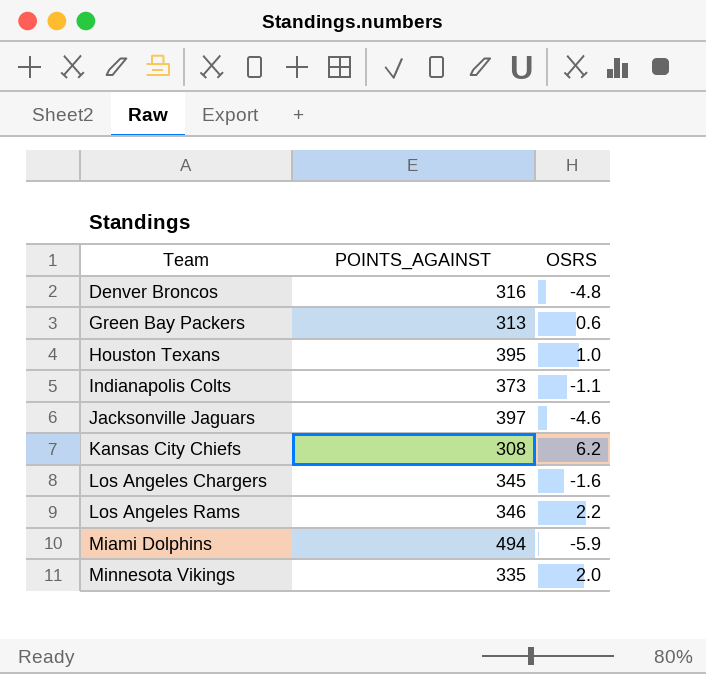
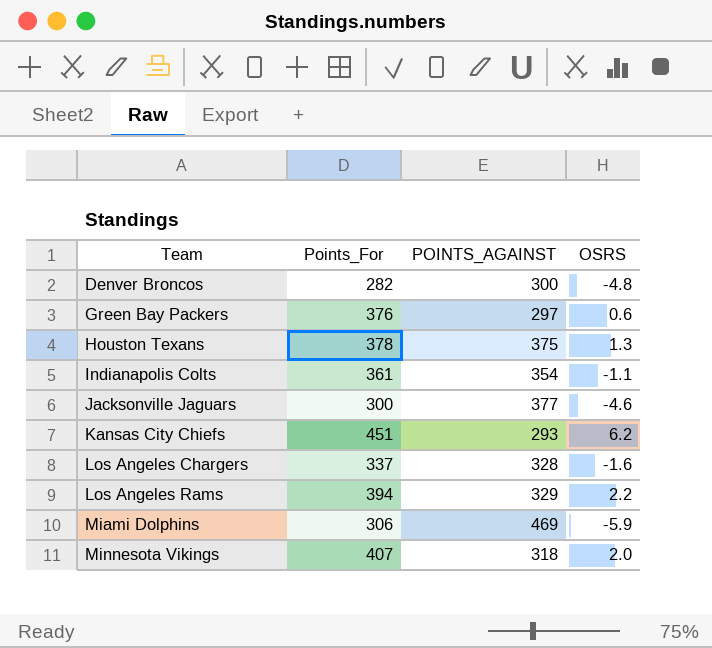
column Points_For | position: none -> 2
Denver Broncos | POINTS_AGAINST: 316 -> 300
Green Bay Packers | POINTS_AGAINST: 313 -> 297
Houston Texans | POINTS_AGAINST: 395 -> 375
Houston Texans | OSRS: 1.0 -> 1.3
Indianapolis Colts | POINTS_AGAINST: 373 -> 354
Jacksonville Jaguars | POINTS_AGAINST: 397 -> 377
Kansas City Chiefs | POINTS_AGAINST: 308 -> 293
Los Angeles Chargers | POINTS_AGAINST: 345 -> 328
Los Angeles Rams | POINTS_AGAINST: 346 -> 329
Miami Dolphins | POINTS_AGAINST: 494 -> 469
Minnesota Vikings | POINTS_AGAINST: 335 -> 318

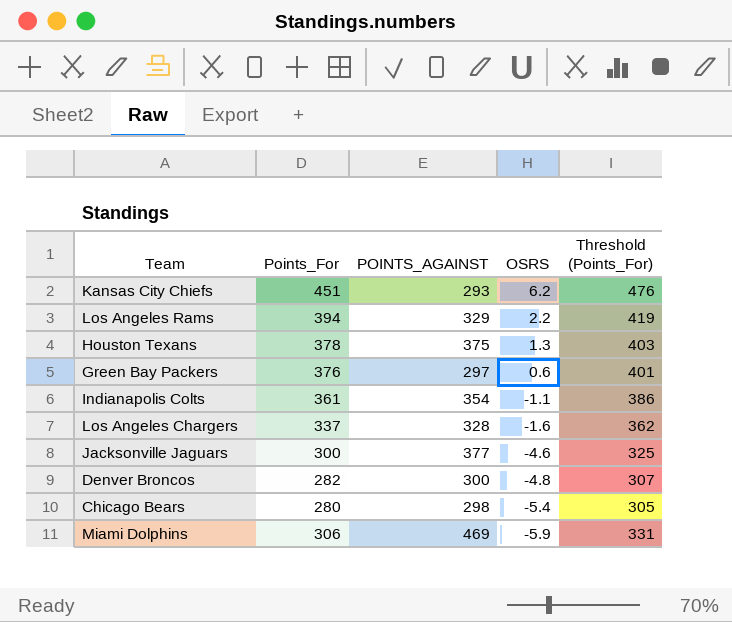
row order: Team ascending -> OSRS descending
column Threshold (Points_For) | formula: none -> [Points_For] + 25
row Minnesota Vikings: 407 | 318 | 2.0 -> none
row Chicago Bears: none -> 280 | 298 | -5.4 | 305

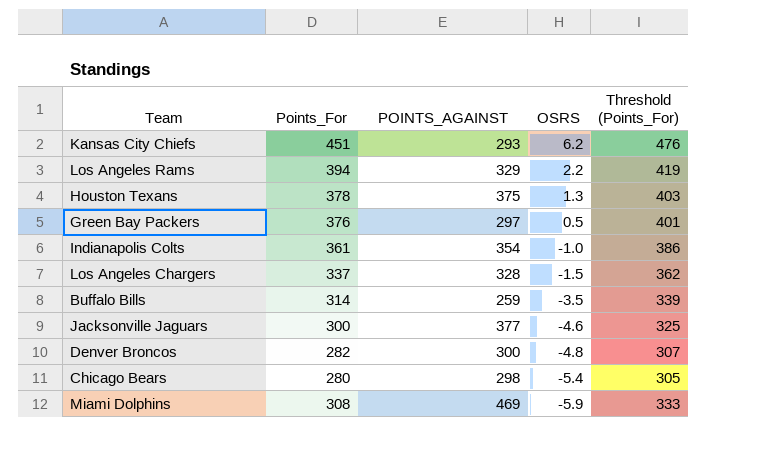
Green Bay Packers | OSRS: 0.6 -> 0.5
Indianapolis Colts | OSRS: -1.1 -> -1.0
Los Angeles Chargers | OSRS: -1.6 -> -1.5
row Buffalo Bills: none -> 314 | 259 | -3.5 | 339
Miami Dolphins | Points_For: 306 -> 308
Miami Dolphins | Threshold (Points_For): 331 -> 333

